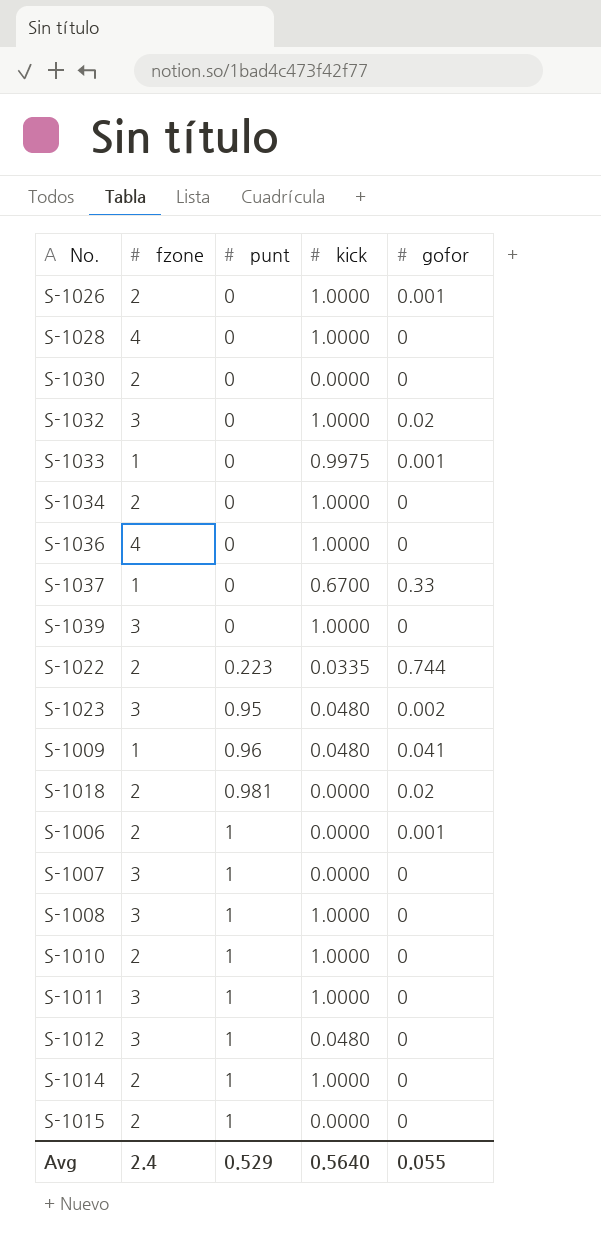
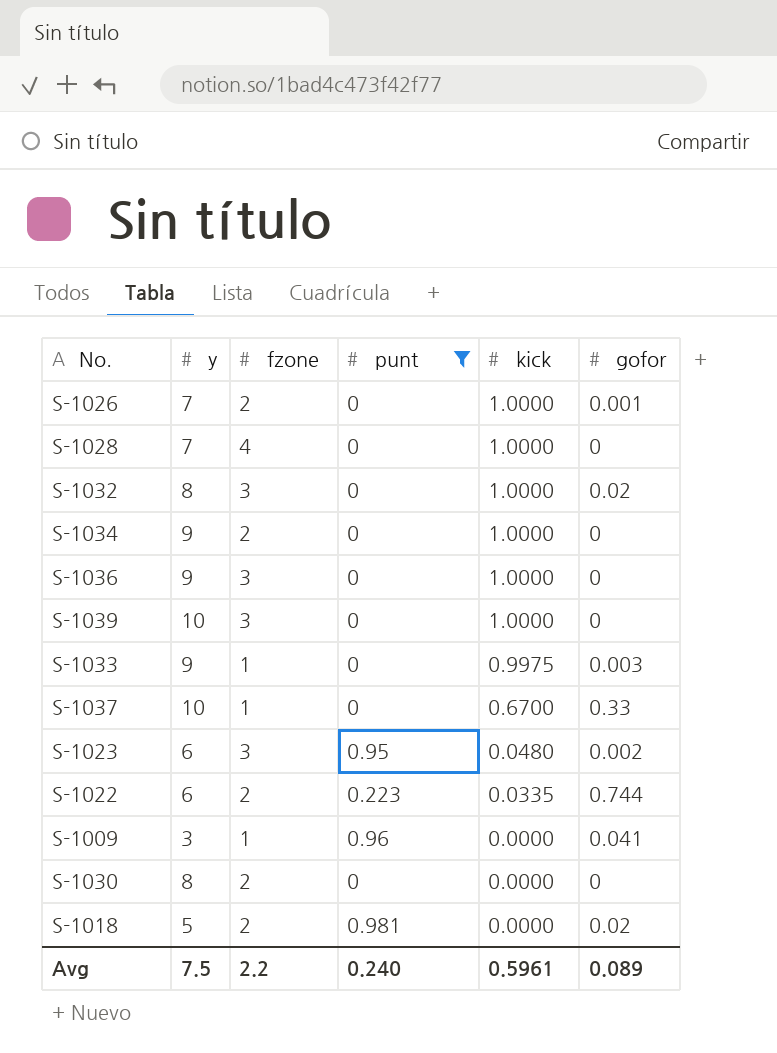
filter: none -> punt != 1
row order: punt ascending -> kick descending
column y | position: none -> 2
S-1036 | fzone: 4 -> 3
S-1033 | gofor: 0.001 -> 0.003
S-1009 | kick: 0.0480 -> 0.0000
Avg | fzone: 2.4 -> 2.2
Avg | punt: 0.529 -> 0.240
Avg | kick: 0.5640 -> 0.5961
Avg | gofor: 0.055 -> 0.089

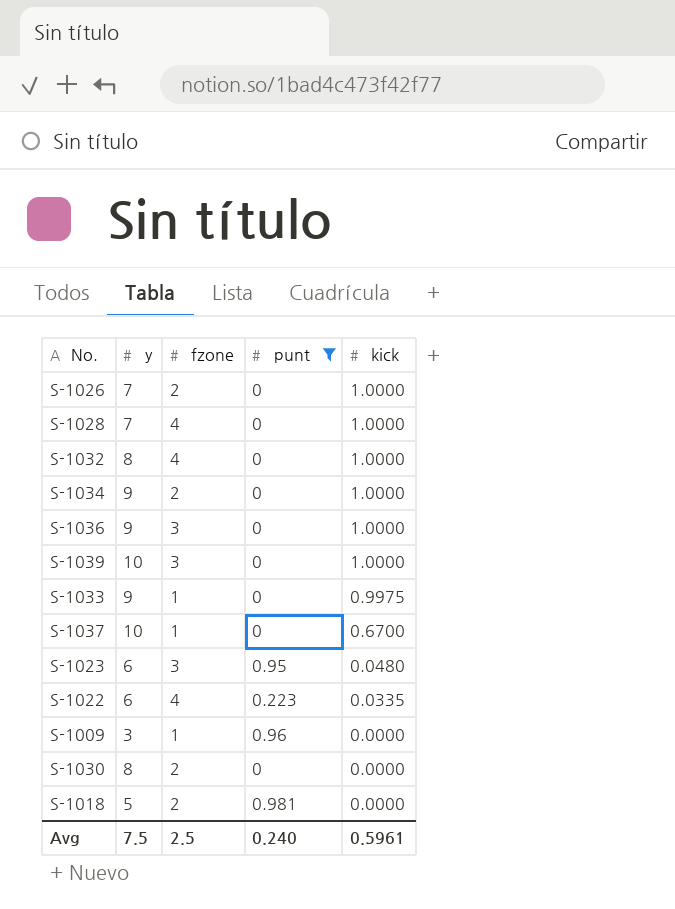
column gofor | position: 6 -> none
S-1032 | fzone: 3 -> 4
S-1022 | fzone: 2 -> 4
Avg | fzone: 2.2 -> 2.5

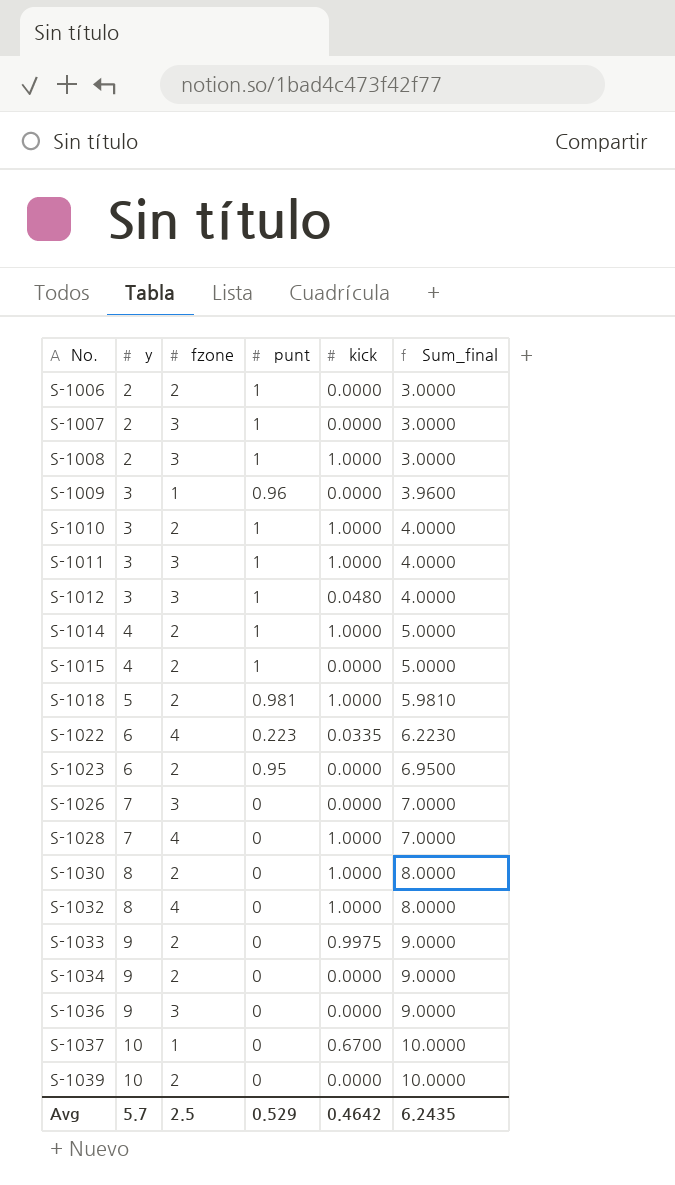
filter: punt != 1 -> none
row order: kick descending -> No. ascending
column Sum_final | formula: none -> [y] + [punt]
S-1018 | kick: 0.0000 -> 1.0000
S-1023 | fzone: 3 -> 2
S-1023 | kick: 0.0480 -> 0.0000
S-1026 | fzone: 2 -> 3
S-1026 | kick: 1.0000 -> 0.0000
S-1030 | kick: 0.0000 -> 1.0000
S-1033 | fzone: 1 -> 2
S-1034 | kick: 1.0000 -> 0.0000
S-1036 | kick: 1.0000 -> 0.0000
S-1039 | fzone: 3 -> 2
S-1039 | kick: 1.0000 -> 0.0000
Avg | y: 7.5 -> 5.7
Avg | punt: 0.240 -> 0.529
Avg | kick: 0.5961 -> 0.4642

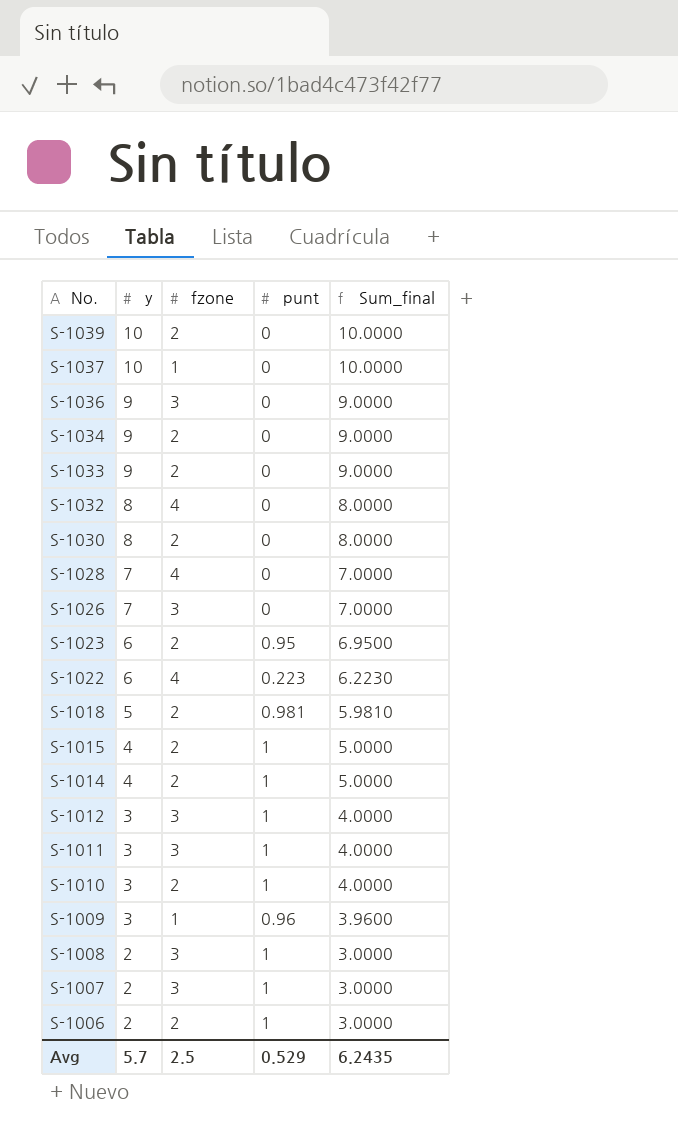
row order: No. ascending -> No. descending
column kick | position: 5 -> none

